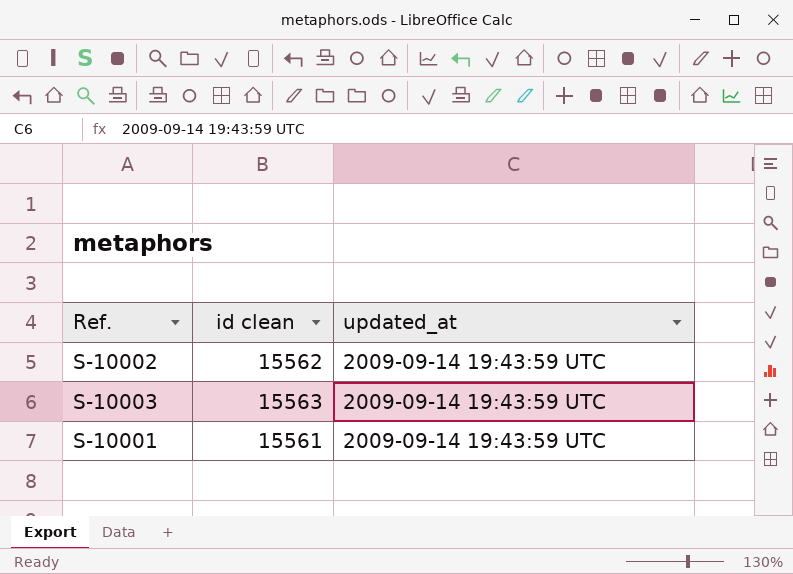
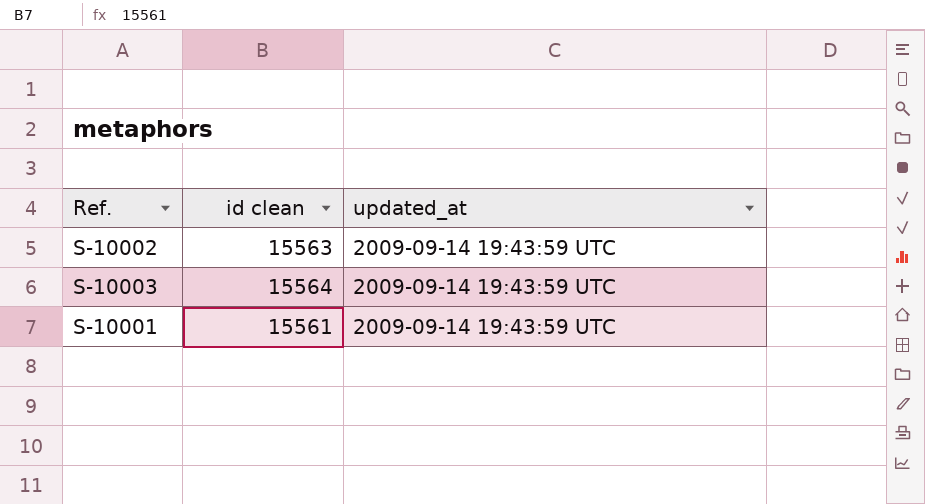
S-10002 | id clean: 15562 -> 15563
S-10003 | id clean: 15563 -> 15564

